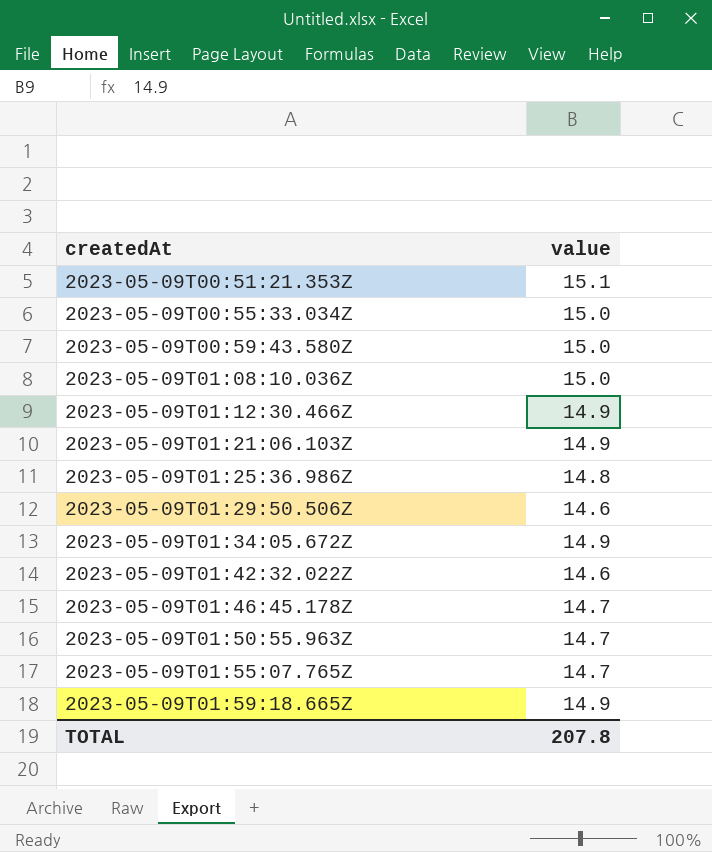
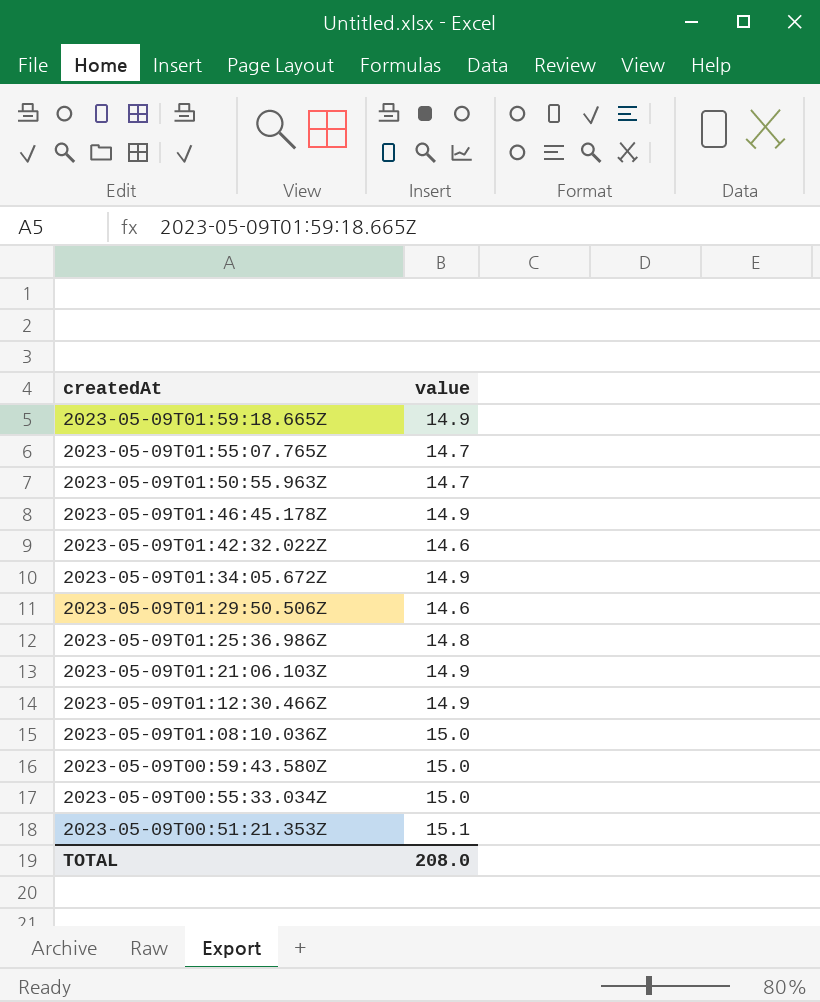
row order: createdAt ascending -> createdAt descending
2023-05-09T01:46:45.178Z | value: 14.7 -> 14.9
TOTAL | value: 207.8 -> 208.0

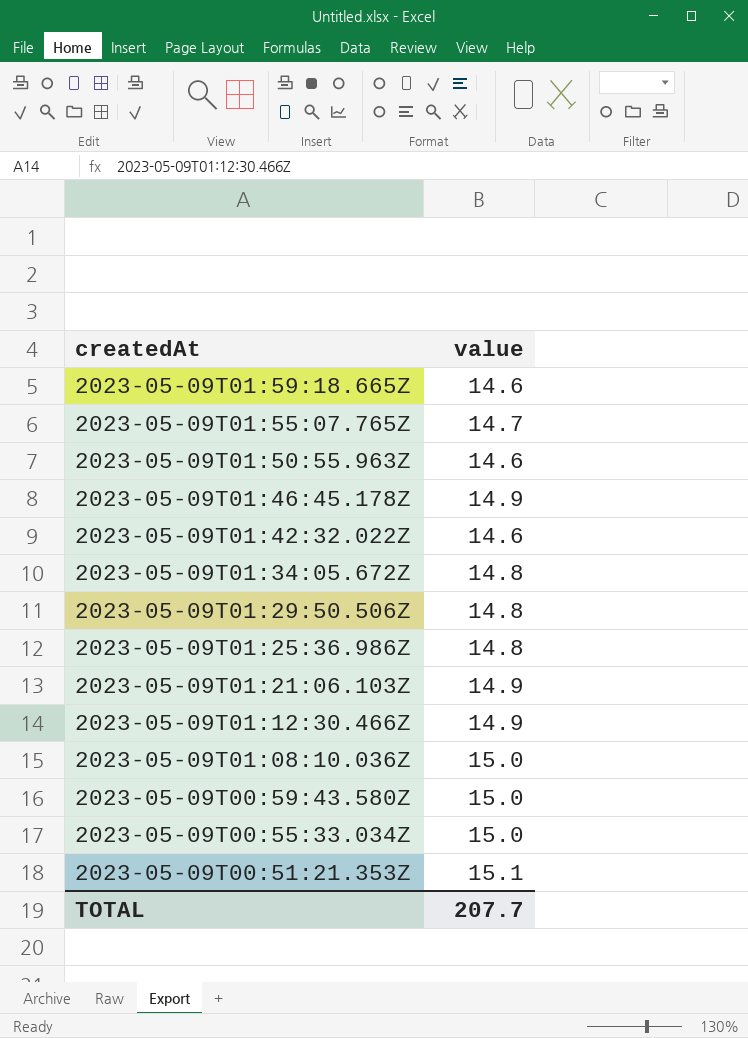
2023-05-09T01:59:18.665Z | value: 14.9 -> 14.6
2023-05-09T01:50:55.963Z | value: 14.7 -> 14.6
2023-05-09T01:34:05.672Z | value: 14.9 -> 14.8
2023-05-09T01:29:50.506Z | value: 14.6 -> 14.8
TOTAL | value: 208.0 -> 207.7

